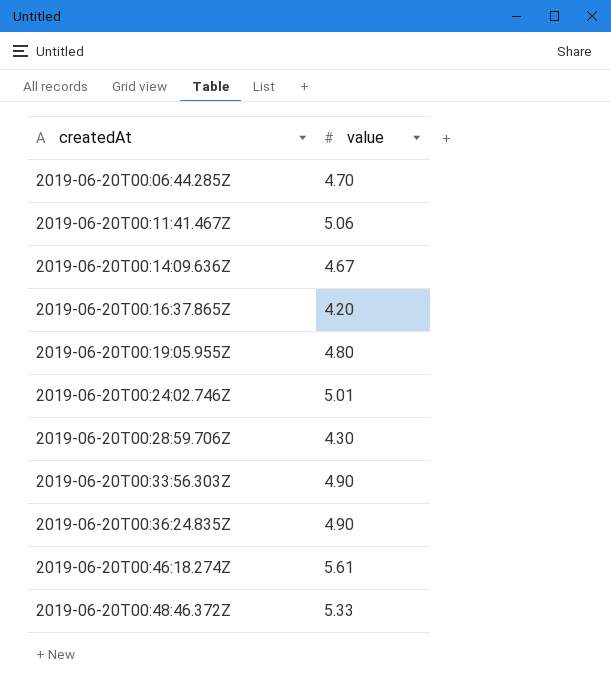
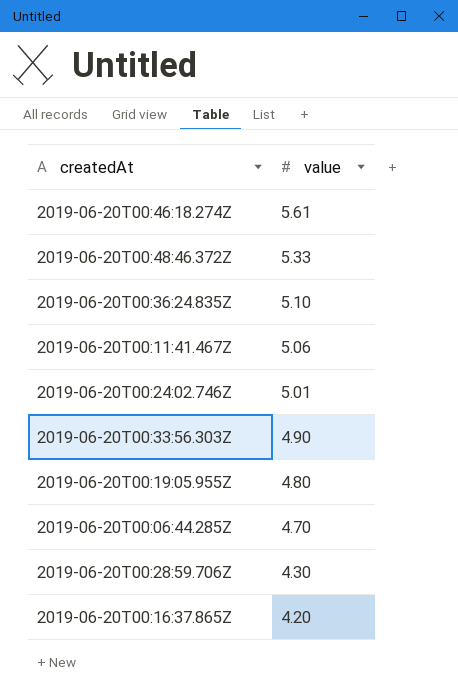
row order: createdAt ascending -> value descending
row 2019-06-20T00:14:09.636Z: 4.67 -> none
2019-06-20T00:36:24.835Z | value: 4.90 -> 5.10

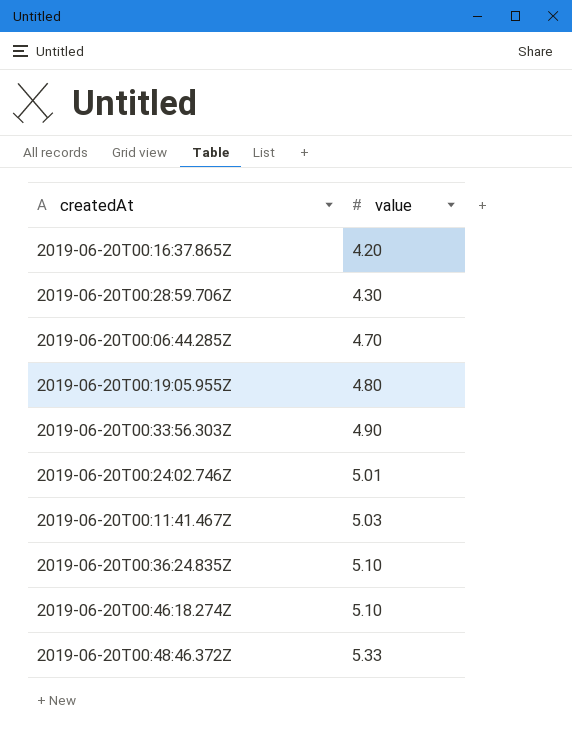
row order: value descending -> value ascending
2019-06-20T00:11:41.467Z | value: 5.06 -> 5.03
2019-06-20T00:46:18.274Z | value: 5.61 -> 5.10

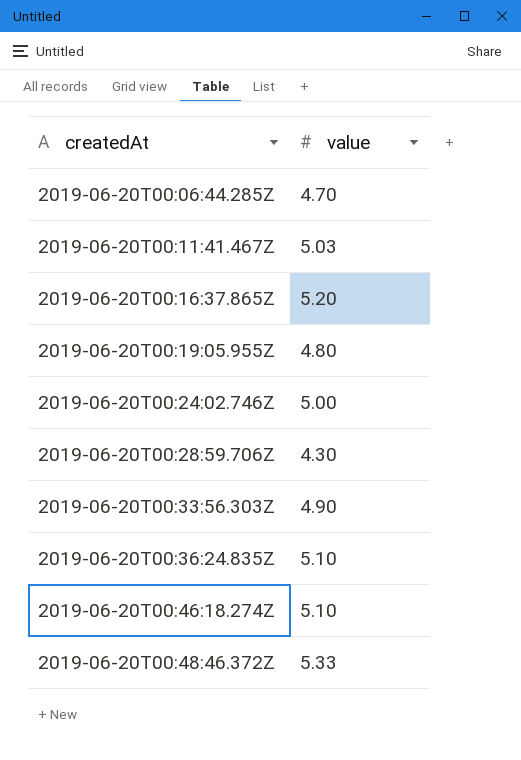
row order: value ascending -> createdAt ascending
2019-06-20T00:16:37.865Z | value: 4.20 -> 5.20
2019-06-20T00:24:02.746Z | value: 5.01 -> 5.00

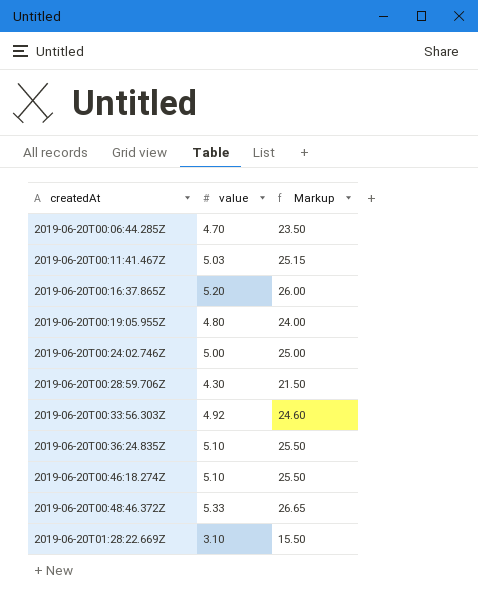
column Markup | formula: none -> [value] * 5
2019-06-20T00:33:56.303Z | value: 4.90 -> 4.92
row 2019-06-20T01:28:22.669Z: none -> 3.10 | 15.50

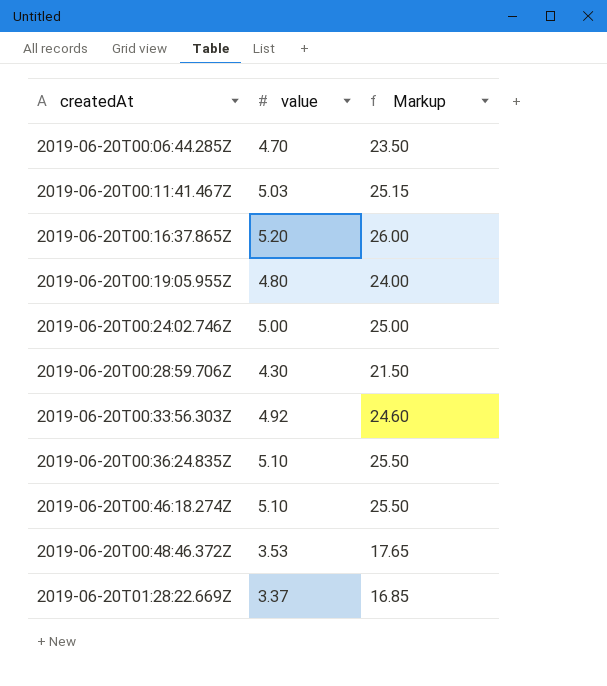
2019-06-20T00:48:46.372Z | value: 5.33 -> 3.53
2019-06-20T00:48:46.372Z | Markup: 26.65 -> 17.65
2019-06-20T01:28:22.669Z | value: 3.10 -> 3.37
2019-06-20T01:28:22.669Z | Markup: 15.50 -> 16.85

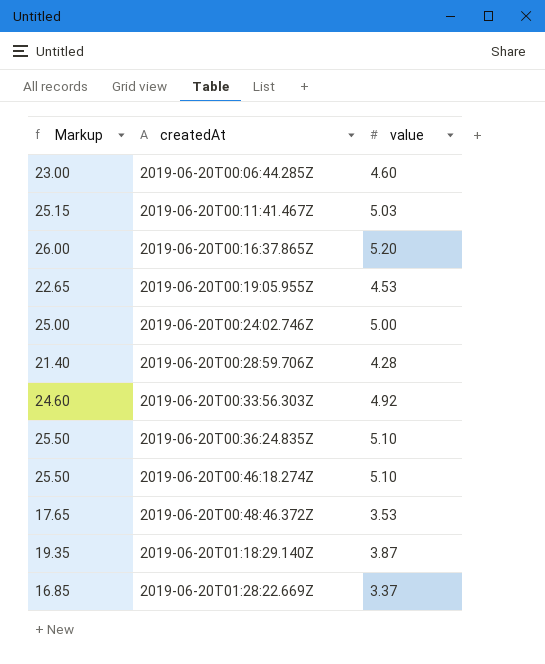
column Markup | position: 3 -> 1
2019-06-20T00:06:44.285Z | Markup: 23.50 -> 23.00
2019-06-20T00:06:44.285Z | value: 4.70 -> 4.60
2019-06-20T00:19:05.955Z | Markup: 24.00 -> 22.65
2019-06-20T00:19:05.955Z | value: 4.80 -> 4.53
2019-06-20T00:28:59.706Z | Markup: 21.50 -> 21.40
2019-06-20T00:28:59.706Z | value: 4.30 -> 4.28
row 2019-06-20T01:18:29.140Z: none -> 19.35 | 3.87

